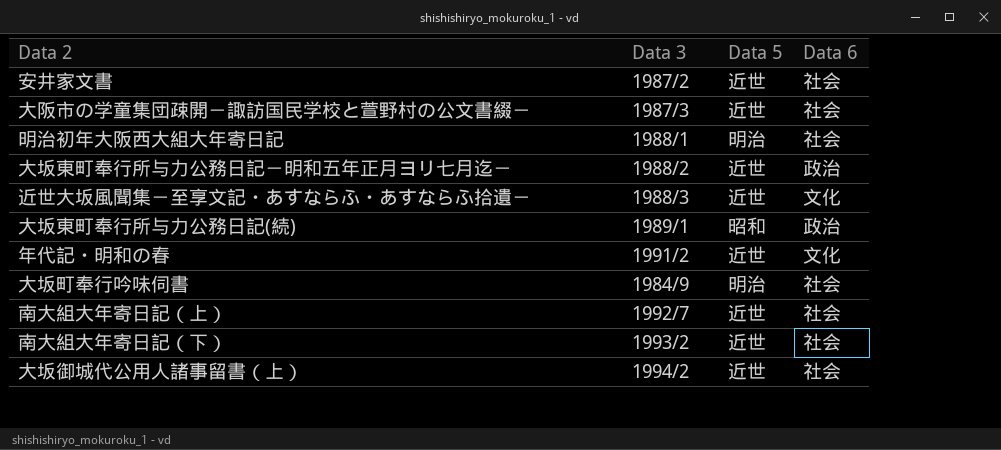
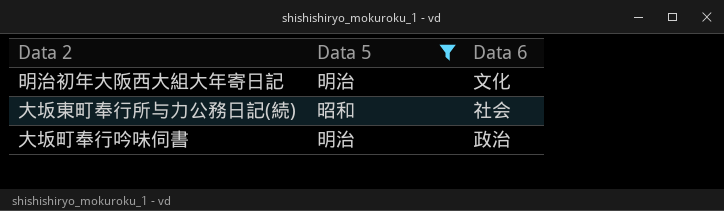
filter: none -> Data 5 != 近世
column Data 3 | position: 2 -> none
明治初年大阪西大組大年寄日記 | Data 6: 社会 -> 文化
大坂東町奉行所与力公務日記(続) | Data 6: 政治 -> 社会
大坂町奉行吟味伺書 | Data 6: 社会 -> 政治

